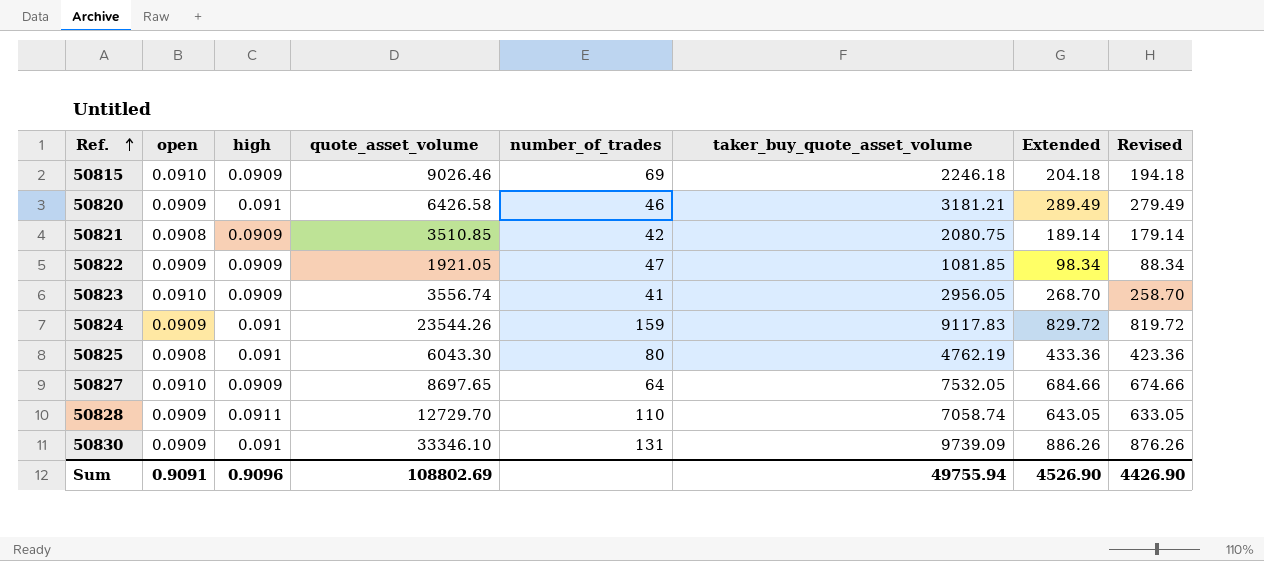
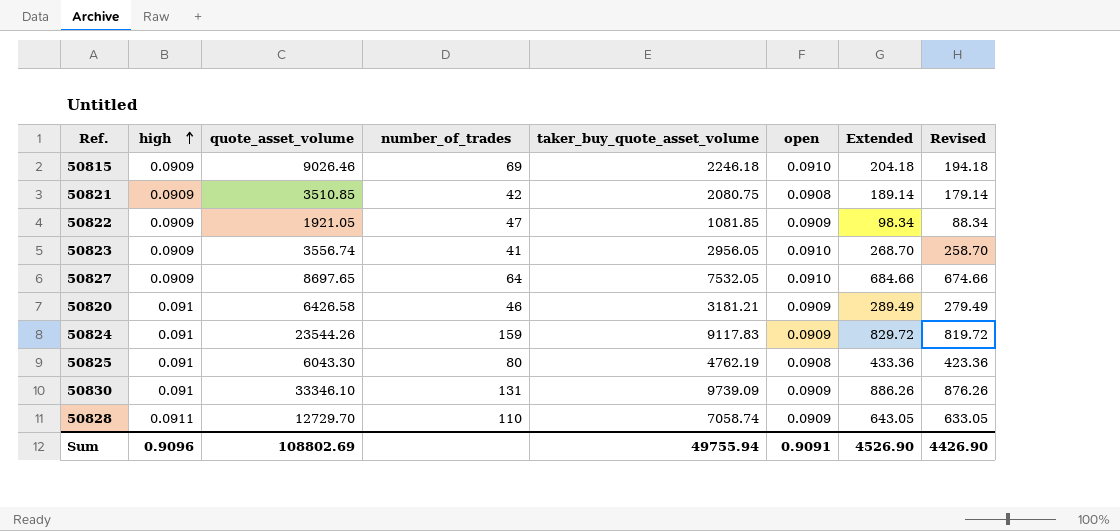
row order: Ref. ascending -> high ascending
column open | position: 2 -> 6

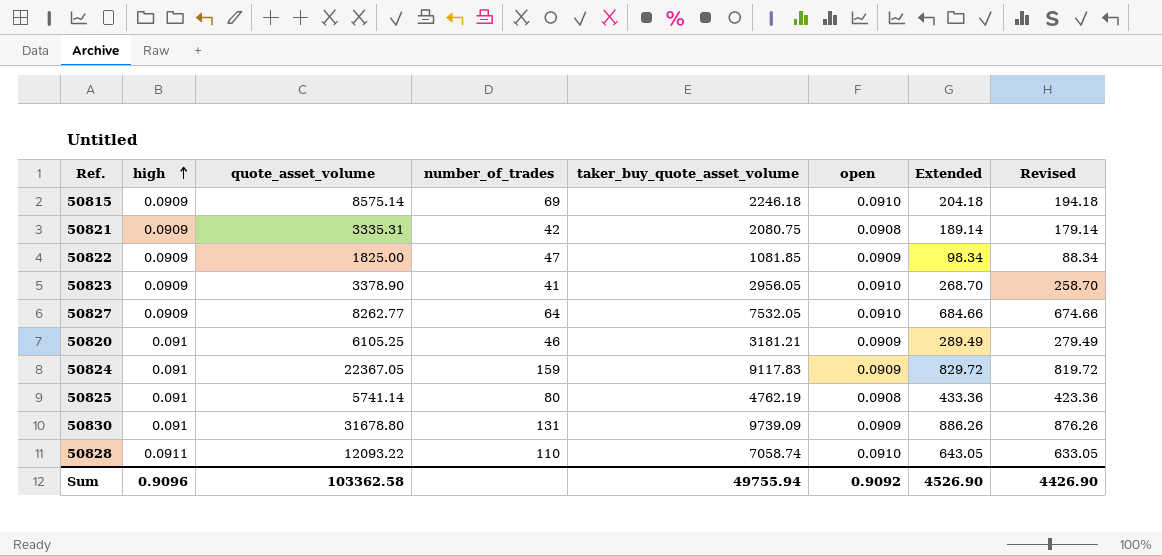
50815 | quote_asset_volume: 9026.46 -> 8575.14
50821 | quote_asset_volume: 3510.85 -> 3335.31
50822 | quote_asset_volume: 1921.05 -> 1825.00
50823 | quote_asset_volume: 3556.74 -> 3378.90
50827 | quote_asset_volume: 8697.65 -> 8262.77
50820 | quote_asset_volume: 6426.58 -> 6105.25
50824 | quote_asset_volume: 23544.26 -> 22367.05
50825 | quote_asset_volume: 6043.30 -> 5741.14
50830 | quote_asset_volume: 33346.10 -> 31678.80
50828 | quote_asset_volume: 12729.70 -> 12093.22
50828 | open: 0.0909 -> 0.0910
Sum | quote_asset_volume: 108802.69 -> 103362.58
Sum | open: 0.9091 -> 0.9092

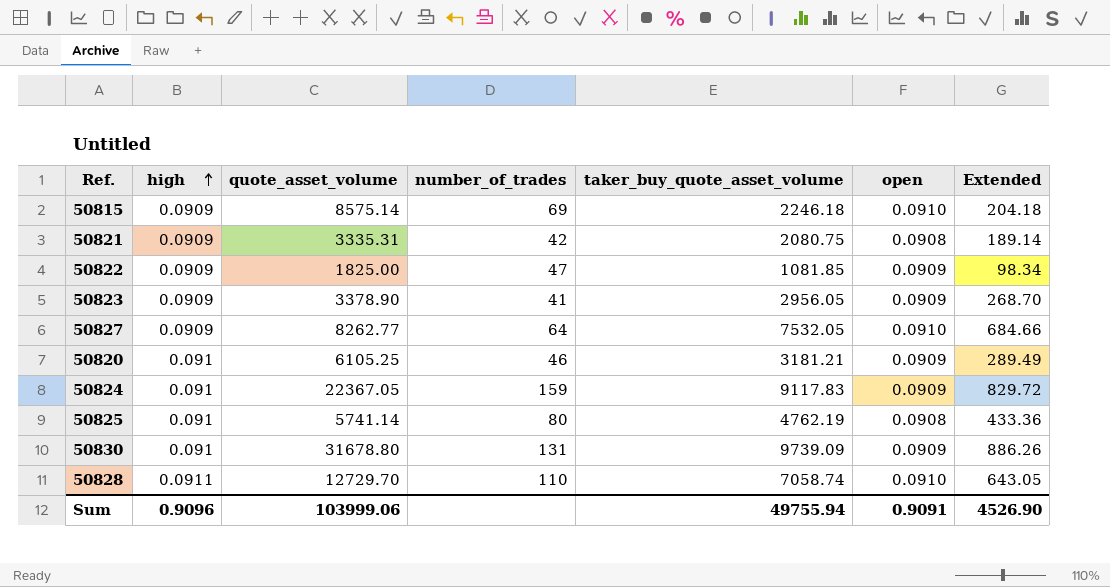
column Revised | formula: [Extended] - 10 -> none
50823 | open: 0.0910 -> 0.0909
50828 | quote_asset_volume: 12093.22 -> 12729.70
Sum | quote_asset_volume: 103362.58 -> 103999.06
Sum | open: 0.9092 -> 0.9091

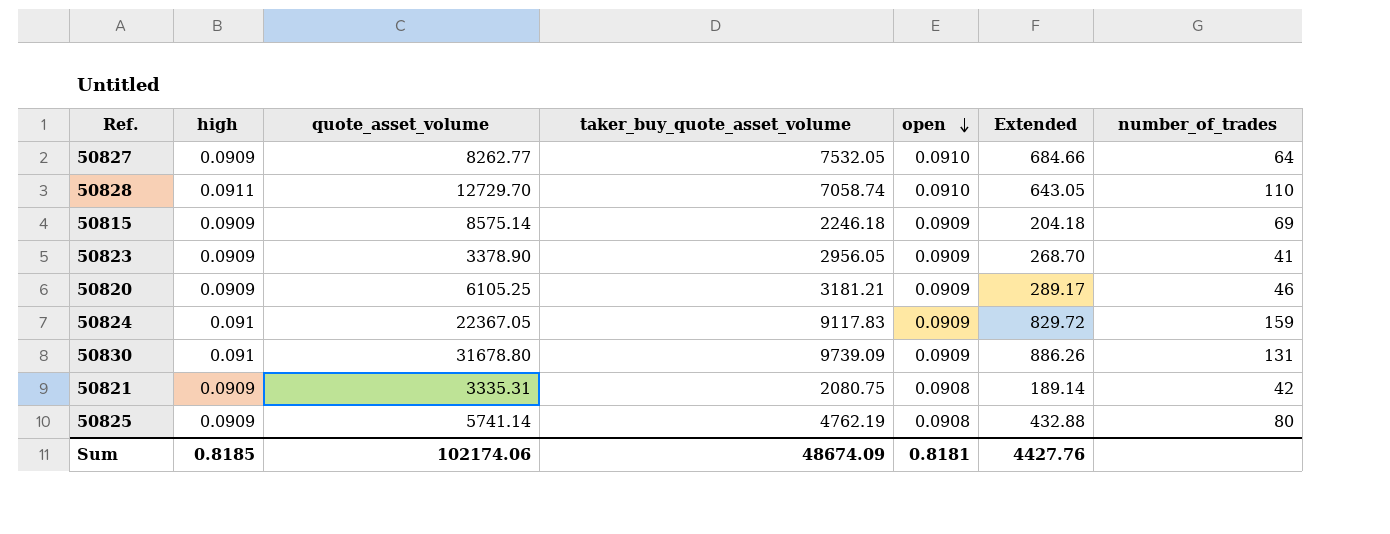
row order: high ascending -> open descending
column number_of_trades | position: 4 -> 7
row 50822: 0.0909 | 1825.00 | 47 | 1081.85 | 0.0909 | 98.34 -> none
50815 | open: 0.0910 -> 0.0909
50820 | high: 0.091 -> 0.0909
50820 | Extended: 289.49 -> 289.17
50825 | high: 0.091 -> 0.0909
50825 | Extended: 433.36 -> 432.88
Sum | high: 0.9096 -> 0.8185
Sum | quote_asset_volume: 103999.06 -> 102174.06
Sum | taker_buy_quote_asset_volume: 49755.94 -> 48674.09
Sum | open: 0.9091 -> 0.8181
Sum | Extended: 4526.90 -> 4427.76

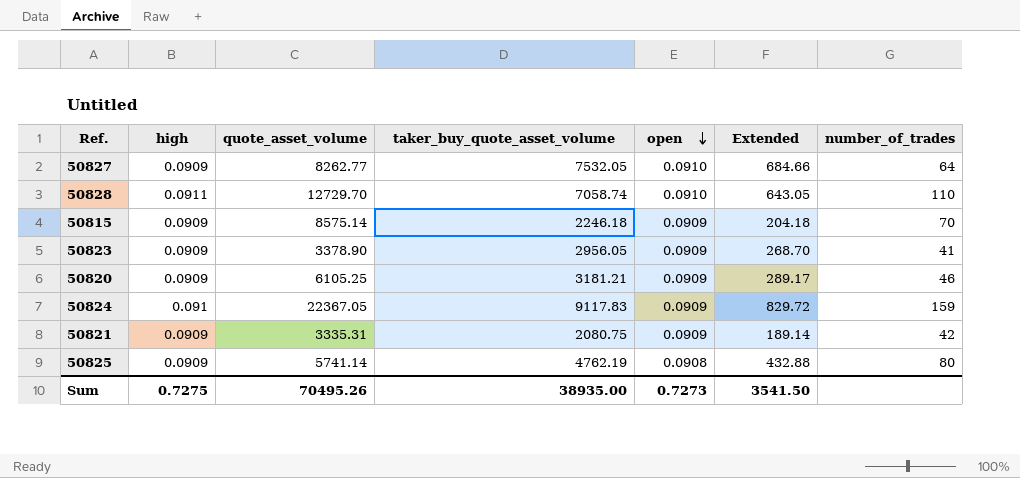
row 50830: 0.091 | 31678.80 | 9739.09 | 0.0909 | 886.26 | 131 -> none
50815 | number_of_trades: 69 -> 70
50821 | open: 0.0908 -> 0.0909
Sum | high: 0.8185 -> 0.7275
Sum | quote_asset_volume: 102174.06 -> 70495.26
Sum | taker_buy_quote_asset_volume: 48674.09 -> 38935.00
Sum | open: 0.8181 -> 0.7273
Sum | Extended: 4427.76 -> 3541.50

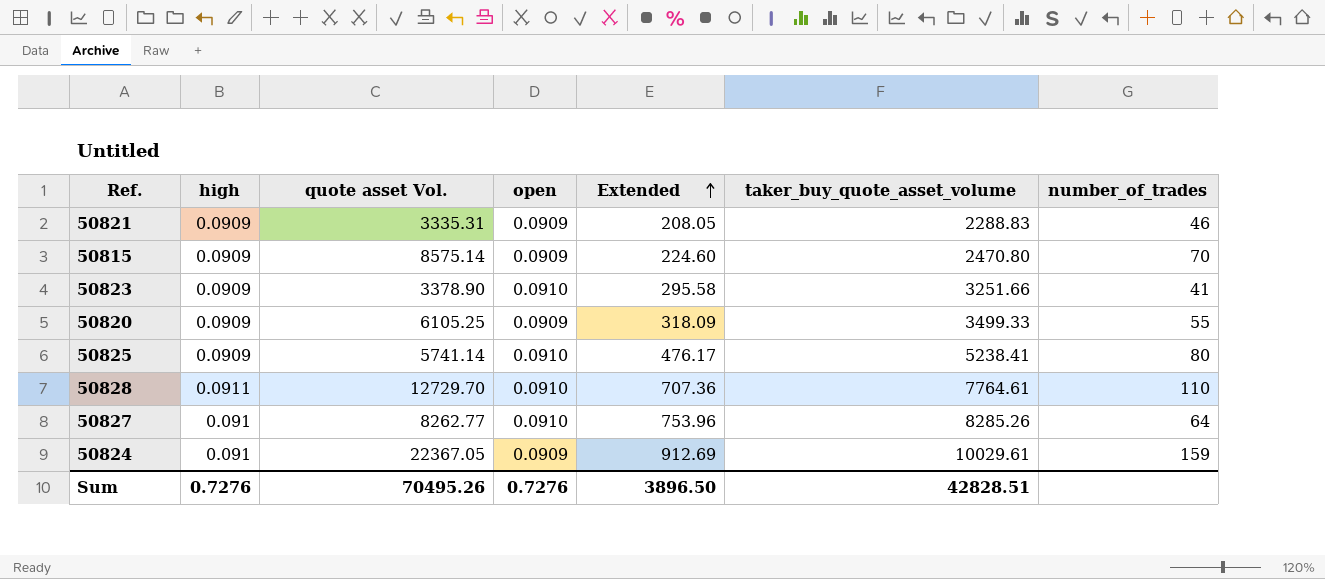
row order: open descending -> Extended ascending
column name: quote_asset_volume -> quote asset Vol.
column taker_buy_quote_asset_volume | position: 4 -> 6
50821 | Extended: 189.14 -> 208.05
50821 | taker_buy_quote_asset_volume: 2080.75 -> 2288.83
50821 | number_of_trades: 42 -> 46
50815 | Extended: 204.18 -> 224.60
50815 | taker_buy_quote_asset_volume: 2246.18 -> 2470.80
50823 | open: 0.0909 -> 0.0910
50823 | Extended: 268.70 -> 295.58
50823 | taker_buy_quote_asset_volume: 2956.05 -> 3251.66
50820 | Extended: 289.17 -> 318.09
50820 | taker_buy_quote_asset_volume: 3181.21 -> 3499.33
50820 | number_of_trades: 46 -> 55
50825 | open: 0.0908 -> 0.0910
50825 | Extended: 432.88 -> 476.17
50825 | taker_buy_quote_asset_volume: 4762.19 -> 5238.41
50828 | Extended: 643.05 -> 707.36
50828 | taker_buy_quote_asset_volume: 7058.74 -> 7764.61
50827 | high: 0.0909 -> 0.091
50827 | Extended: 684.66 -> 753.96
50827 | taker_buy_quote_asset_volume: 7532.05 -> 8285.26
50824 | Extended: 829.72 -> 912.69
50824 | taker_buy_quote_asset_volume: 9117.83 -> 10029.61
Sum | high: 0.7275 -> 0.7276
Sum | open: 0.7273 -> 0.7276
Sum | Extended: 3541.50 -> 3896.50
Sum | taker_buy_quote_asset_volume: 38935.00 -> 42828.51

